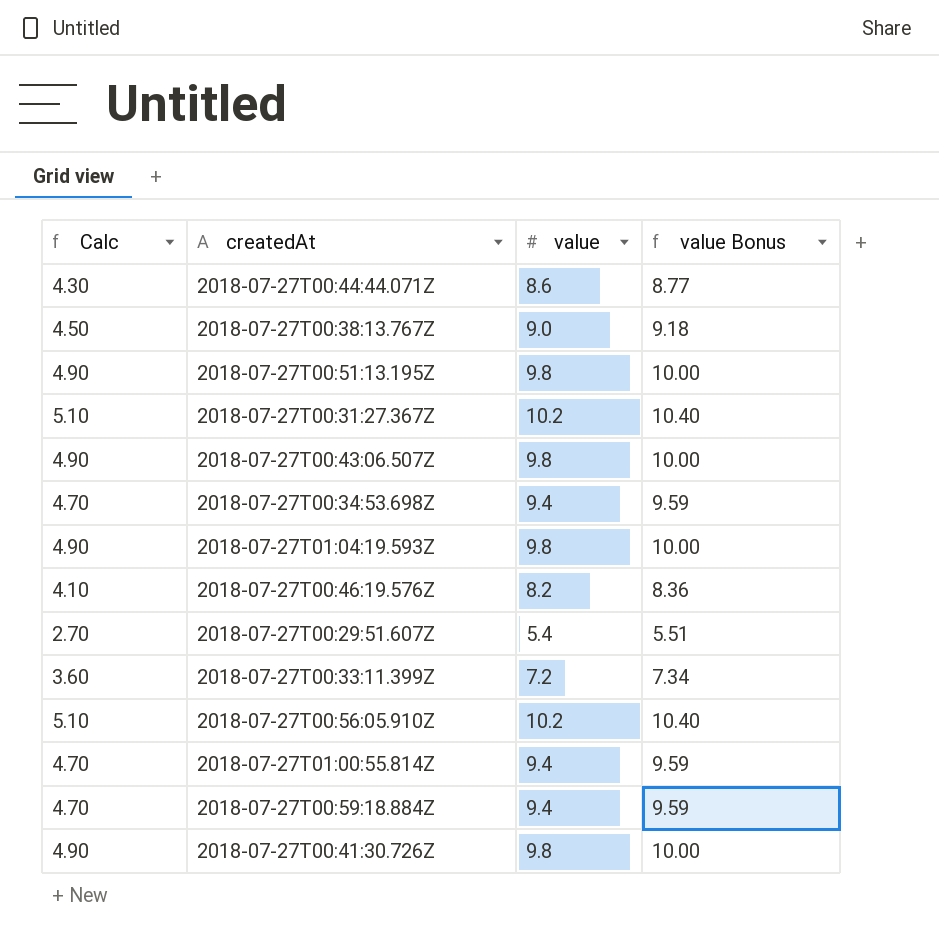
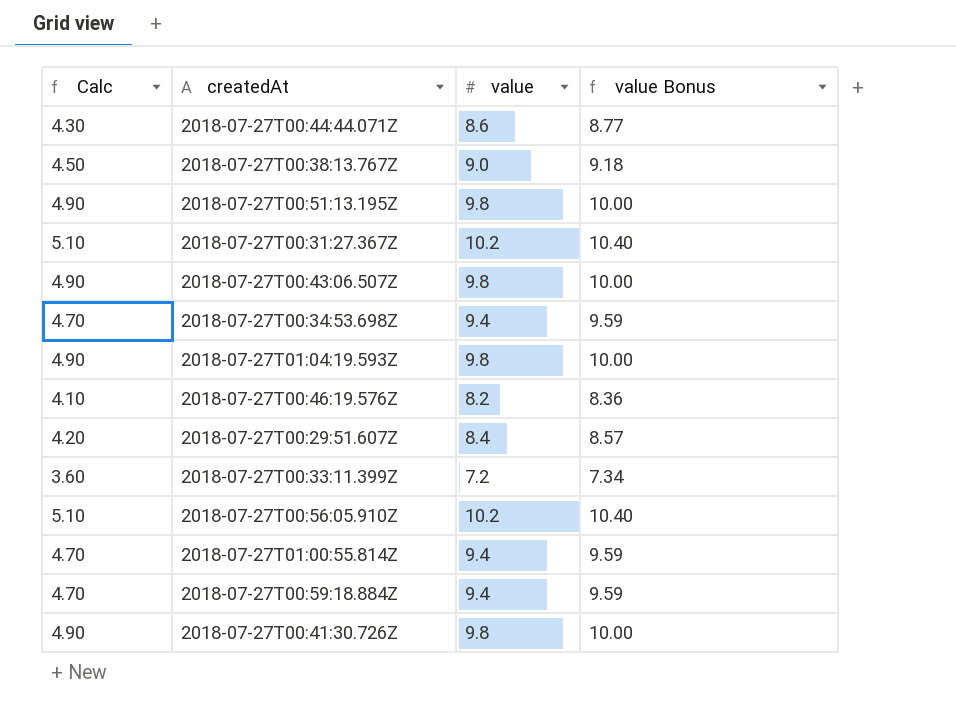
2018-07-27T00:29:51.607Z | Calc: 2.70 -> 4.20
2018-07-27T00:29:51.607Z | value: 5.4 -> 8.4
2018-07-27T00:29:51.607Z | value Bonus: 5.51 -> 8.57

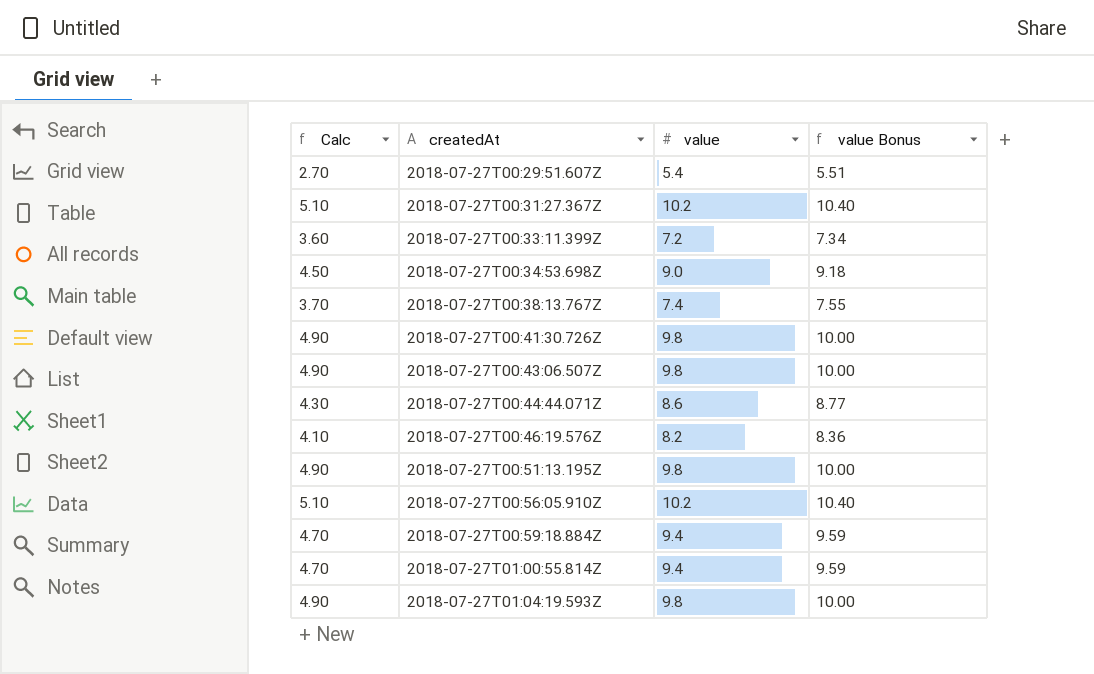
row order: none -> createdAt ascending
2018-07-27T00:29:51.607Z | Calc: 4.20 -> 2.70
2018-07-27T00:29:51.607Z | value: 8.4 -> 5.4
2018-07-27T00:29:51.607Z | value Bonus: 8.57 -> 5.51
2018-07-27T00:34:53.698Z | Calc: 4.70 -> 4.50
2018-07-27T00:34:53.698Z | value: 9.4 -> 9.0
2018-07-27T00:34:53.698Z | value Bonus: 9.59 -> 9.18
2018-07-27T00:38:13.767Z | Calc: 4.50 -> 3.70
2018-07-27T00:38:13.767Z | value: 9.0 -> 7.4
2018-07-27T00:38:13.767Z | value Bonus: 9.18 -> 7.55

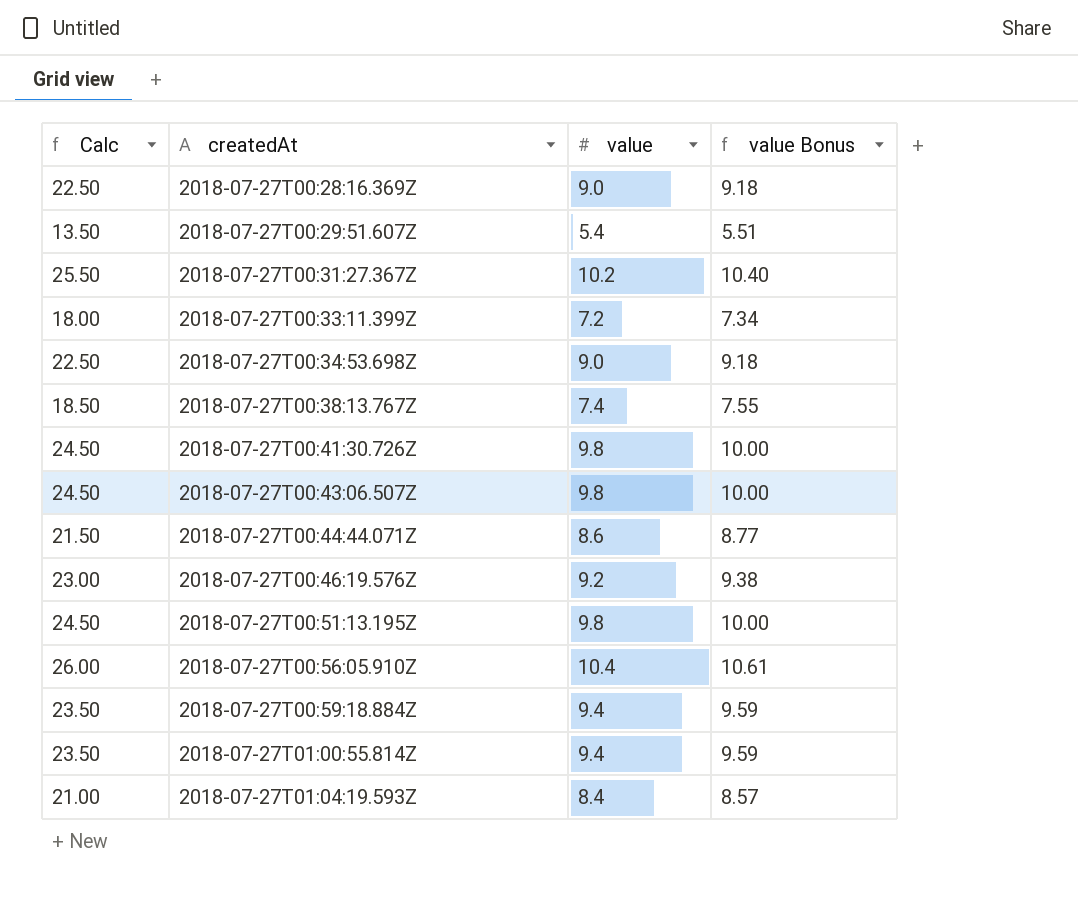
column Calc | formula: [value] * 0.5 -> [value] * 2.5
row 2018-07-27T00:28:16.369Z: none -> 22.50 | 9.0 | 9.18
2018-07-27T00:46:19.576Z | value: 8.2 -> 9.2
2018-07-27T00:46:19.576Z | value Bonus: 8.36 -> 9.38
2018-07-27T00:56:05.910Z | value: 10.2 -> 10.4
2018-07-27T00:56:05.910Z | value Bonus: 10.40 -> 10.61
2018-07-27T01:04:19.593Z | value: 9.8 -> 8.4
2018-07-27T01:04:19.593Z | value Bonus: 10.00 -> 8.57

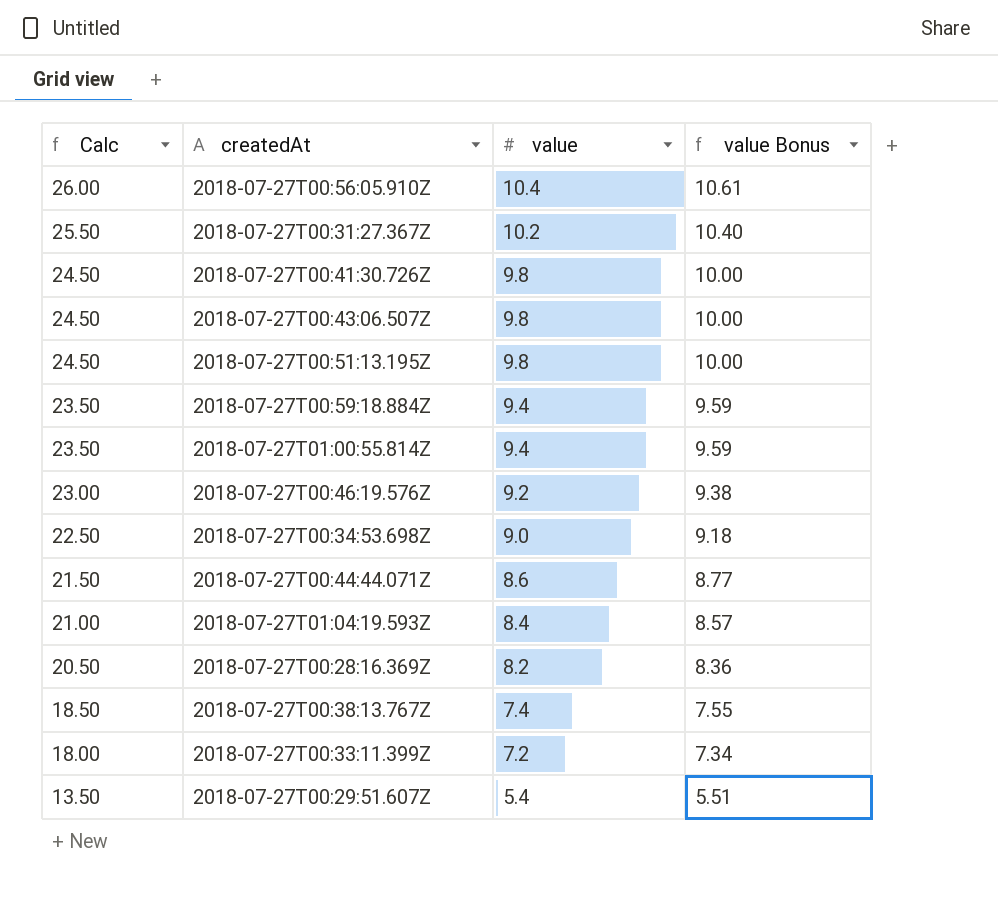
row order: createdAt ascending -> Calc descending
2018-07-27T00:28:16.369Z | Calc: 22.50 -> 20.50
2018-07-27T00:28:16.369Z | value: 9.0 -> 8.2
2018-07-27T00:28:16.369Z | value Bonus: 9.18 -> 8.36

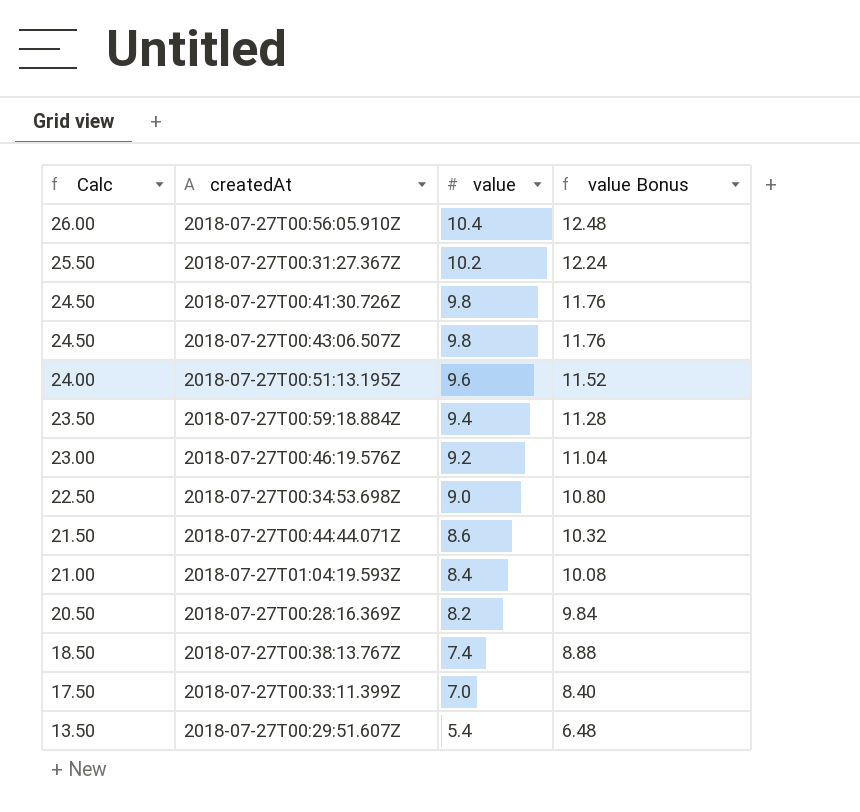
column value Bonus | formula: [value] * 1.02 -> [value] * 1.2
row 2018-07-27T01:00:55.814Z: 23.50 | 9.4 | 9.59 -> none
2018-07-27T00:51:13.195Z | Calc: 24.50 -> 24.00
2018-07-27T00:51:13.195Z | value: 9.8 -> 9.6
2018-07-27T00:33:11.399Z | Calc: 18.00 -> 17.50
2018-07-27T00:33:11.399Z | value: 7.2 -> 7.0

